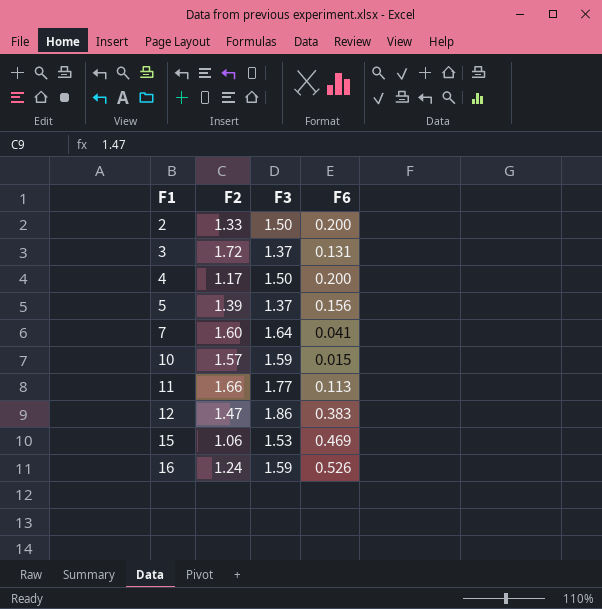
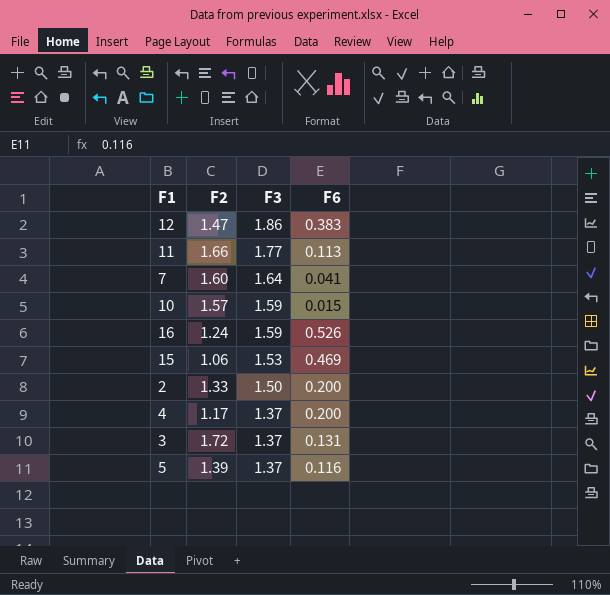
row order: F1 ascending -> F3 descending
4 | F3: 1.50 -> 1.37
5 | F6: 0.156 -> 0.116

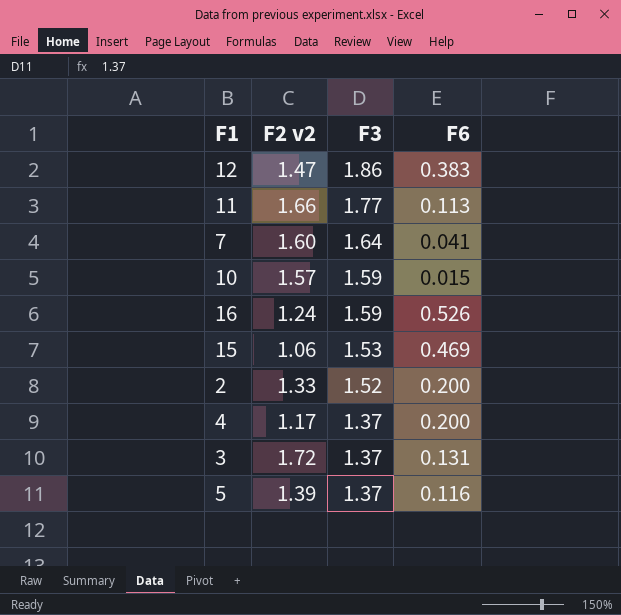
column name: F2 -> F2 v2
2 | F3: 1.50 -> 1.52

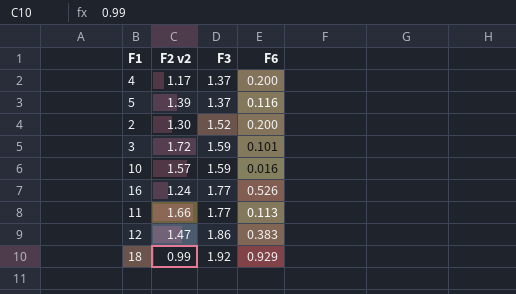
row order: F3 descending -> F3 ascending
row 7: 1.60 | 1.64 | 0.041 -> none
row 15: 1.06 | 1.53 | 0.469 -> none
2 | F2 v2: 1.33 -> 1.30
3 | F3: 1.37 -> 1.59
3 | F6: 0.131 -> 0.101
10 | F6: 0.015 -> 0.016
16 | F3: 1.59 -> 1.77
row 18: none -> 0.99 | 1.92 | 0.929

